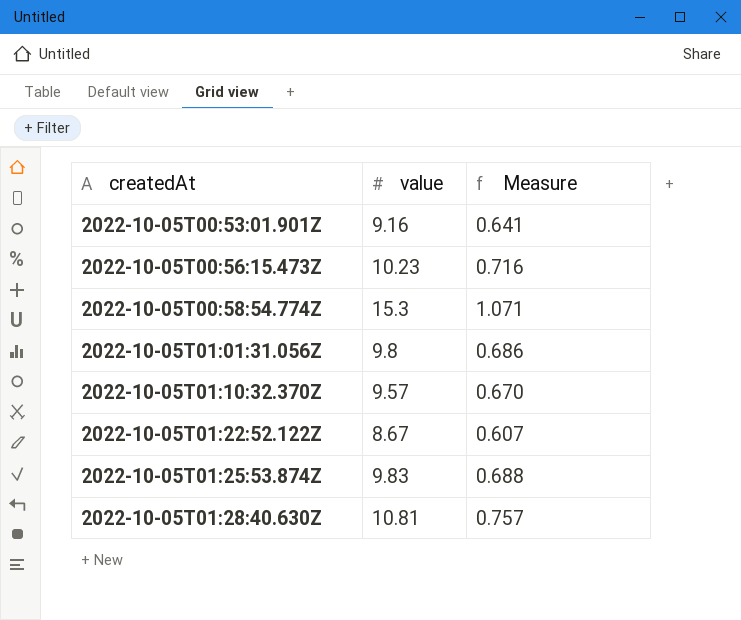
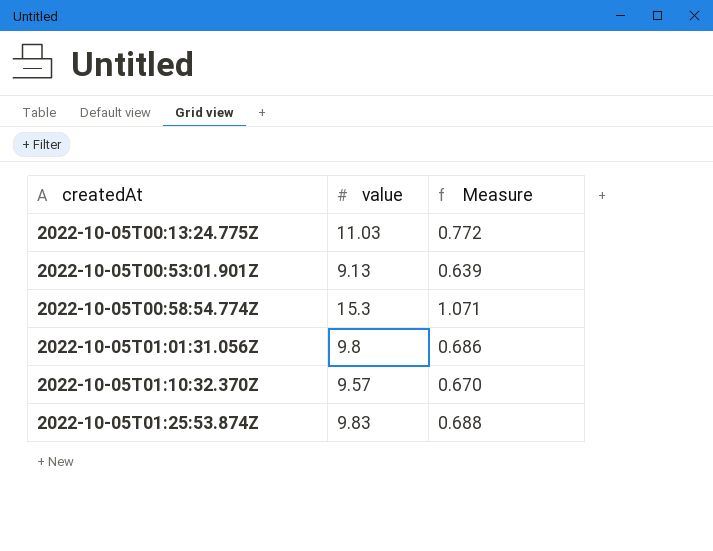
row 2022-10-05T00:56:15.473Z: 10.23 | 0.716 -> none
row 2022-10-05T01:22:52.122Z: 8.67 | 0.607 -> none
row 2022-10-05T01:28:40.630Z: 10.81 | 0.757 -> none
row 2022-10-05T00:13:24.775Z: none -> 11.03 | 0.772
2022-10-05T00:53:01.901Z | value: 9.16 -> 9.13
2022-10-05T00:53:01.901Z | Measure: 0.641 -> 0.639

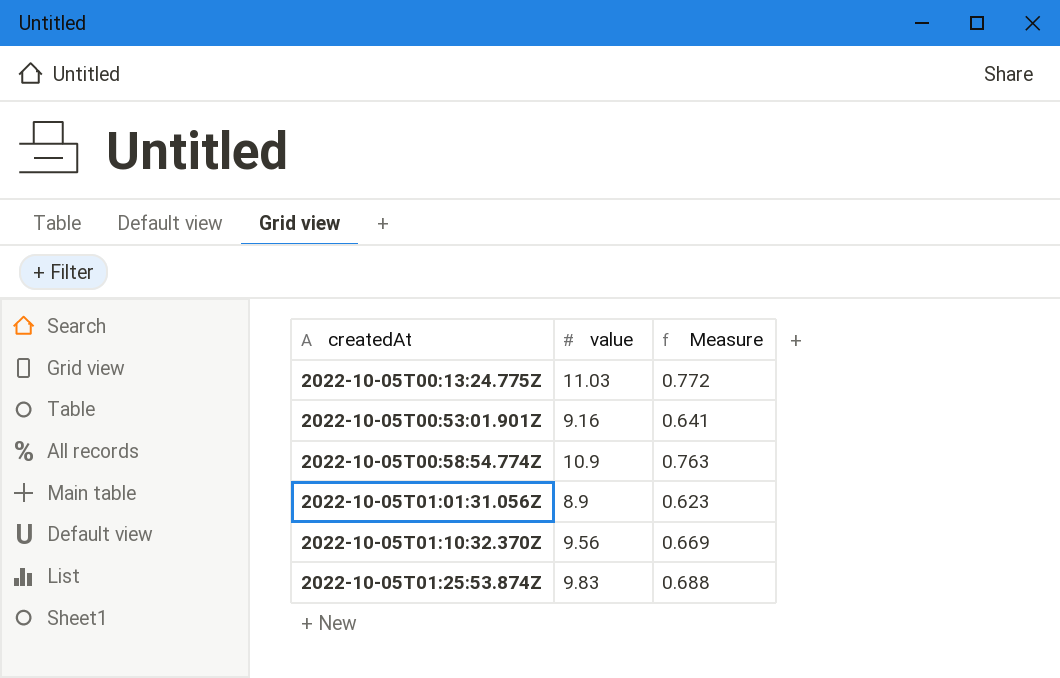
2022-10-05T00:53:01.901Z | value: 9.13 -> 9.16
2022-10-05T00:53:01.901Z | Measure: 0.639 -> 0.641
2022-10-05T00:58:54.774Z | value: 15.3 -> 10.9
2022-10-05T00:58:54.774Z | Measure: 1.071 -> 0.763
2022-10-05T01:01:31.056Z | value: 9.8 -> 8.9
2022-10-05T01:01:31.056Z | Measure: 0.686 -> 0.623
2022-10-05T01:10:32.370Z | value: 9.57 -> 9.56
2022-10-05T01:10:32.370Z | Measure: 0.670 -> 0.669

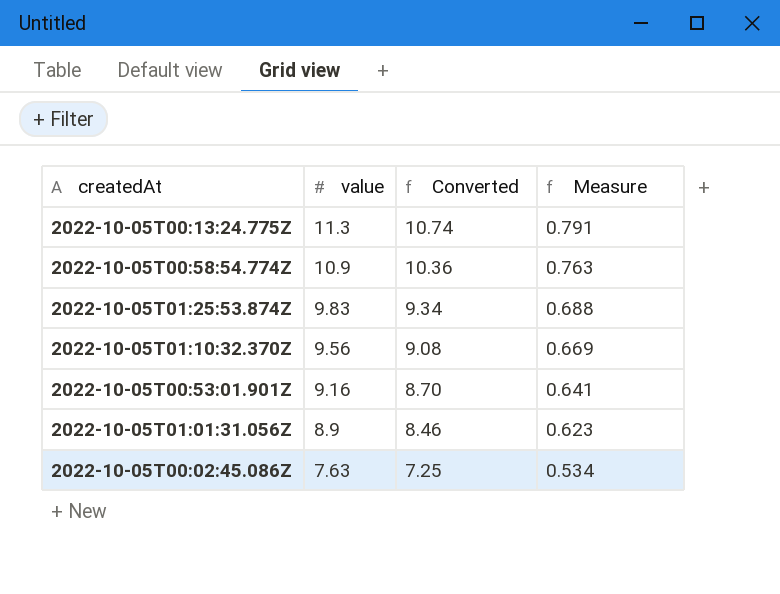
row order: createdAt ascending -> value descending
column Converted | formula: none -> [value] * 0.95
2022-10-05T00:13:24.775Z | value: 11.03 -> 11.3
2022-10-05T00:13:24.775Z | Measure: 0.772 -> 0.791
row 2022-10-05T00:02:45.086Z: none -> 7.63 | 7.25 | 0.534

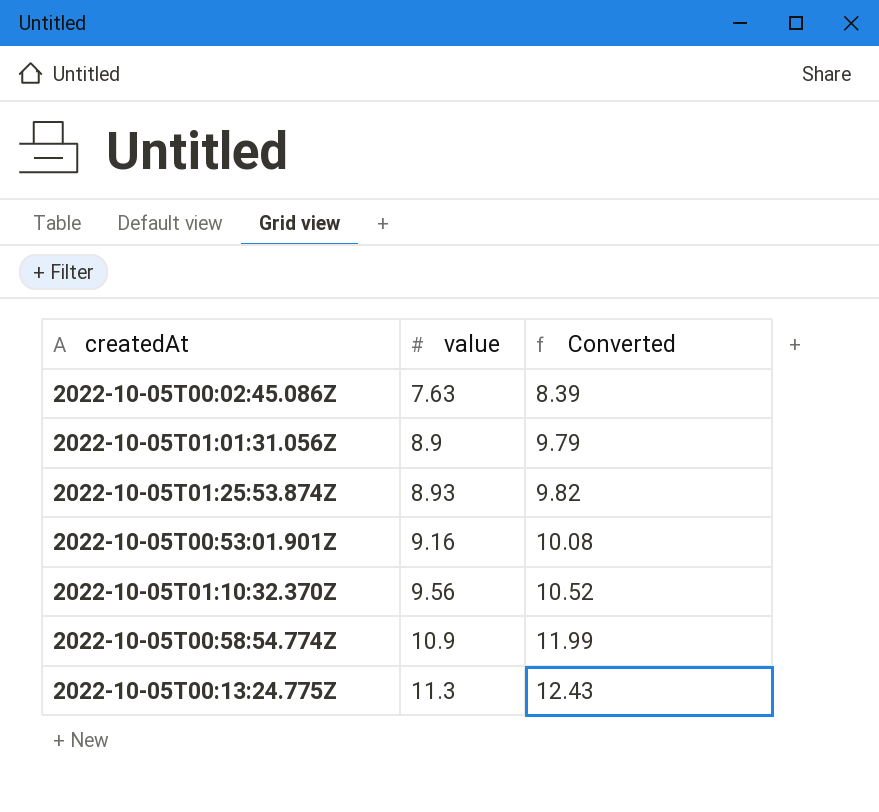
row order: value descending -> value ascending
column Measure | formula: [value] * 0.07 -> none
column Converted | formula: [value] * 0.95 -> [value] * 1.1
2022-10-05T01:25:53.874Z | value: 9.83 -> 8.93

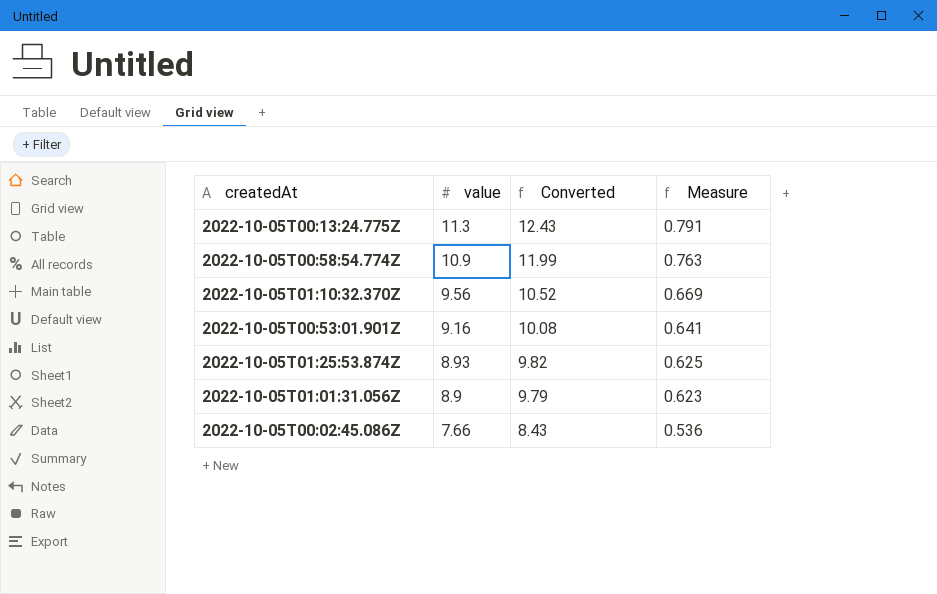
row order: value ascending -> value descending
column Measure | formula: none -> [value] * 0.07
2022-10-05T00:02:45.086Z | value: 7.63 -> 7.66
2022-10-05T00:02:45.086Z | Converted: 8.39 -> 8.43

